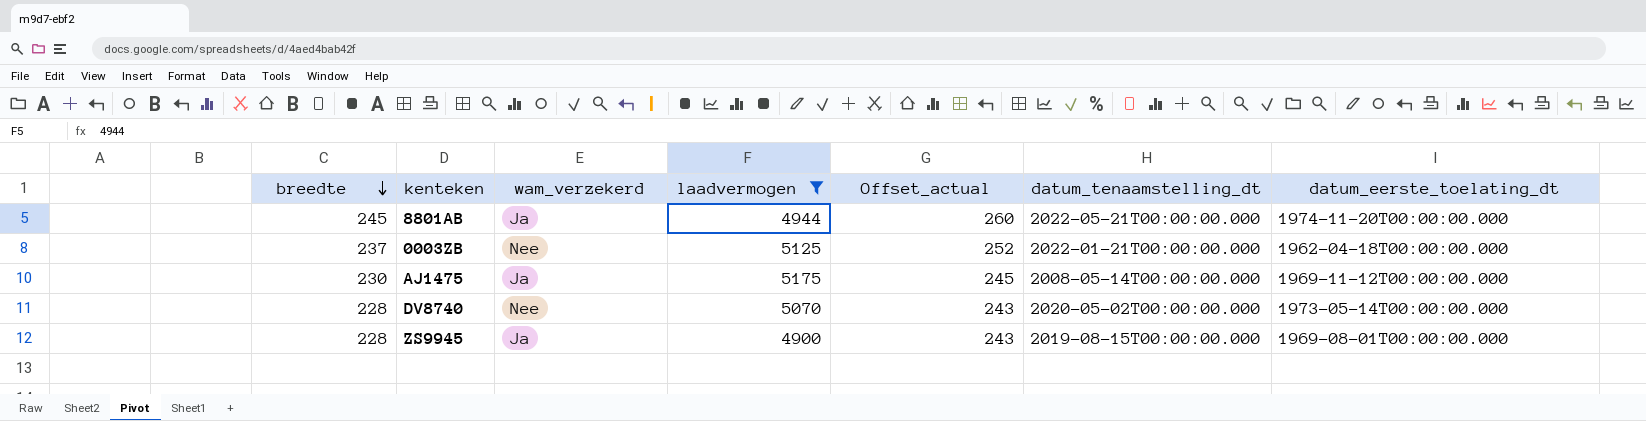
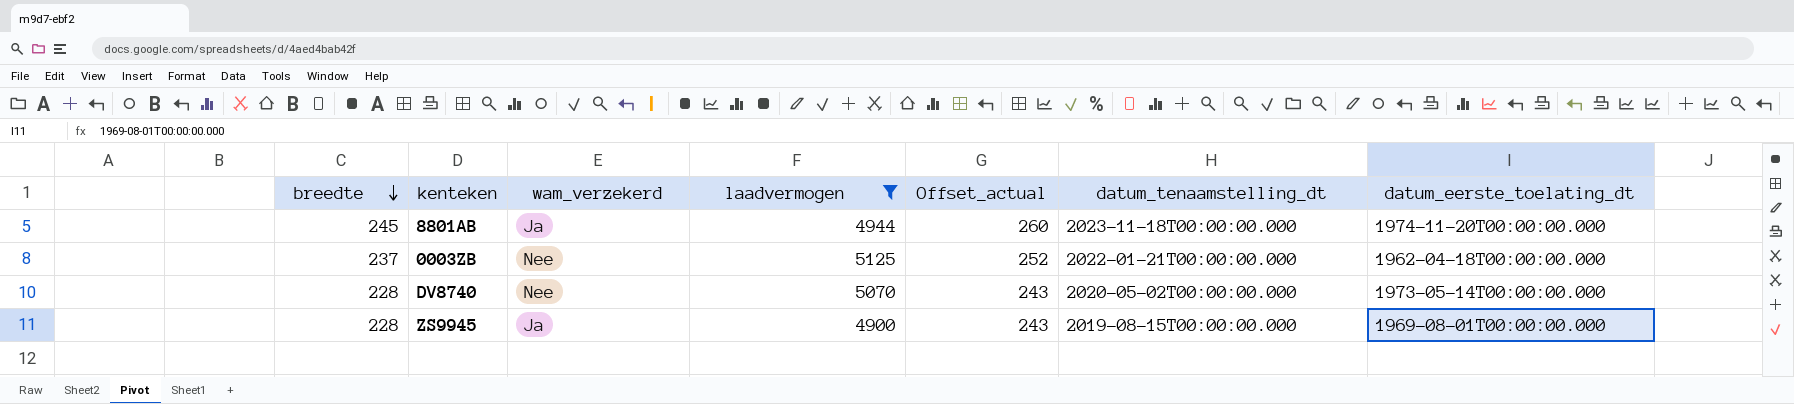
row AJ1475: 230 | Ja | 5175 | 245 | 2008-05-14T00:00:00.000 | 1969-11-12T00:00:00.000 -> none
8801AB | datum_tenaamstelling_dt: 2022-05-21T00:00:00.000 -> 2023-11-18T00:00:00.000

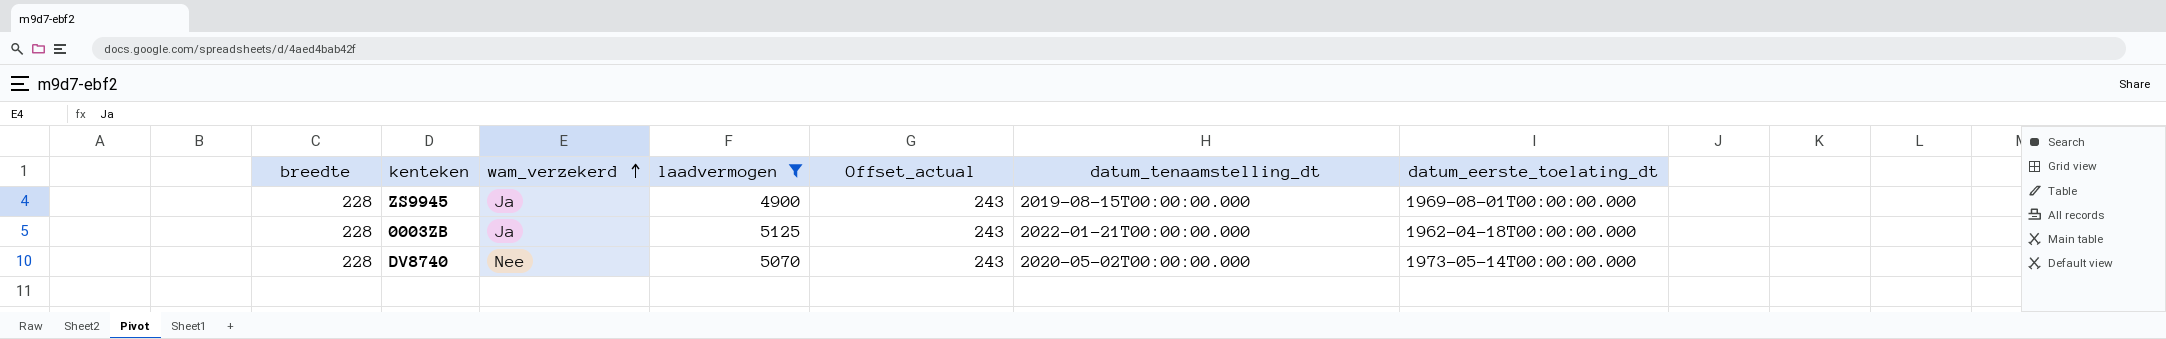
row order: breedte descending -> wam_verzekerd ascending
row 8801AB: 245 | Ja | 4944 | 260 | 2023-11-18T00:00:00.000 | 1974-11-20T00:00:00.000 -> none
0003ZB | breedte: 237 -> 228
0003ZB | wam_verzekerd: Nee -> Ja
0003ZB | Offset_actual: 252 -> 243

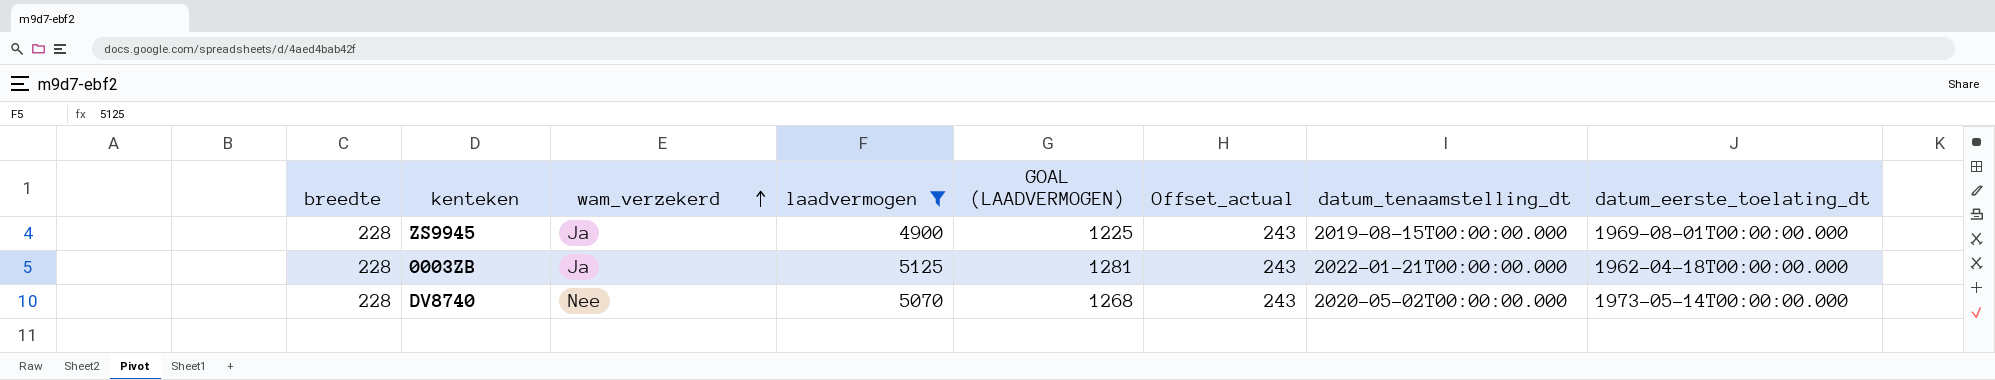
column GOAL (LAADVERMOGEN) | formula: none -> [laadvermogen] * 0.25

